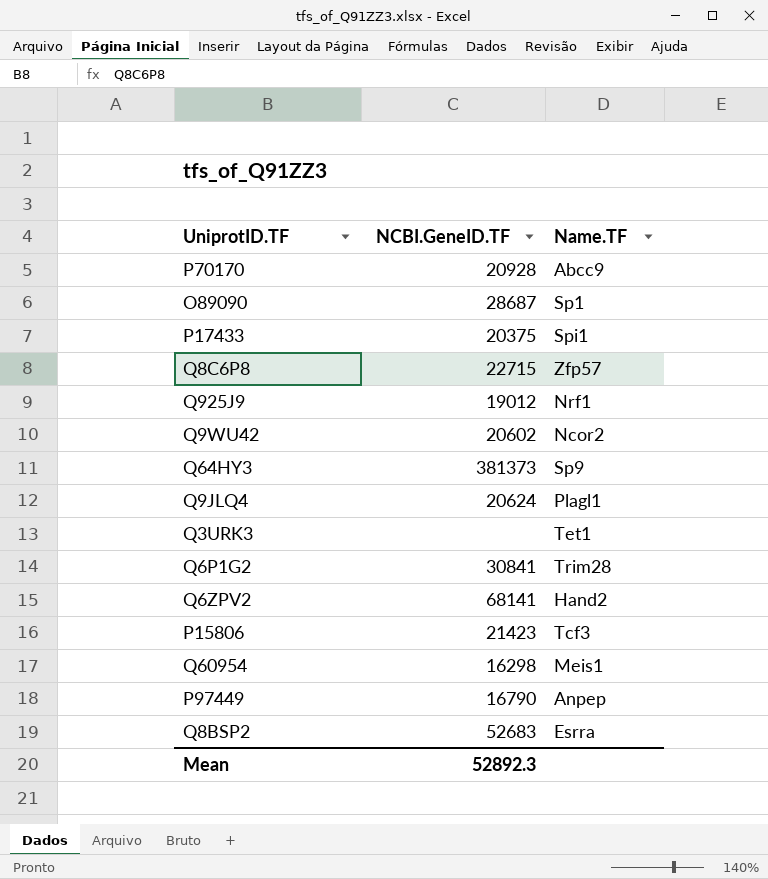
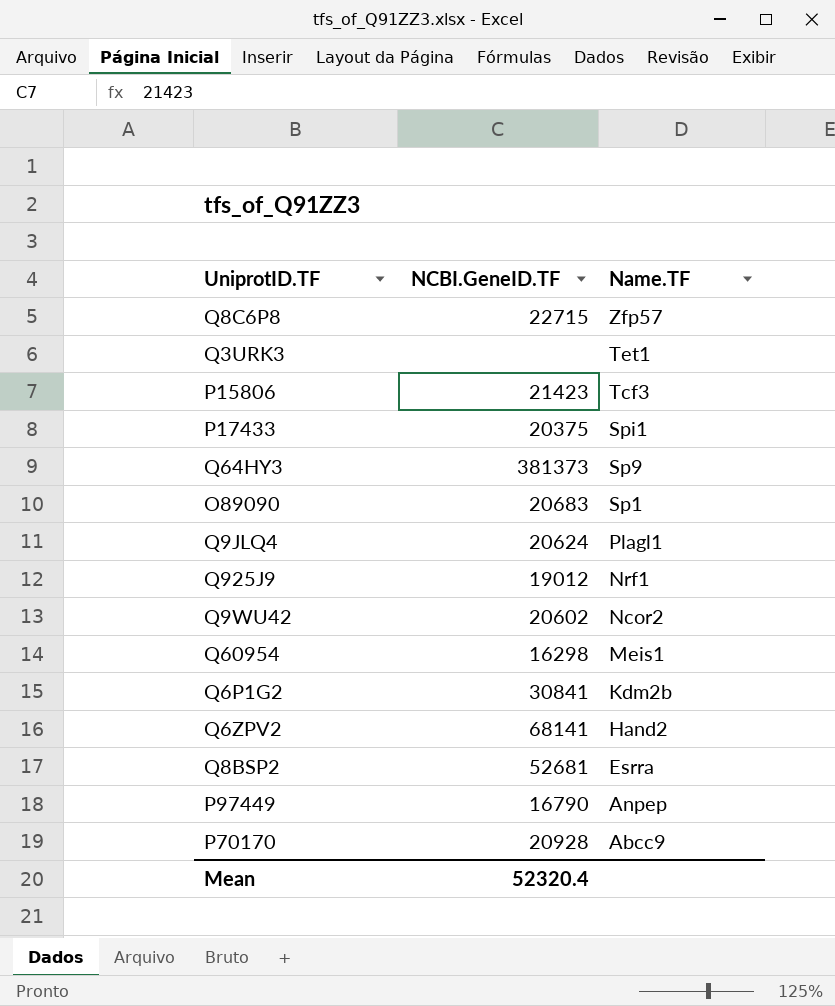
row order: none -> Name.TF descending
O89090 | NCBI.GeneID.TF: 28687 -> 20683
Q6P1G2 | Name.TF: Trim28 -> Kdm2b
Q8BSP2 | NCBI.GeneID.TF: 52683 -> 52681
Mean | NCBI.GeneID.TF: 52892.3 -> 52320.4

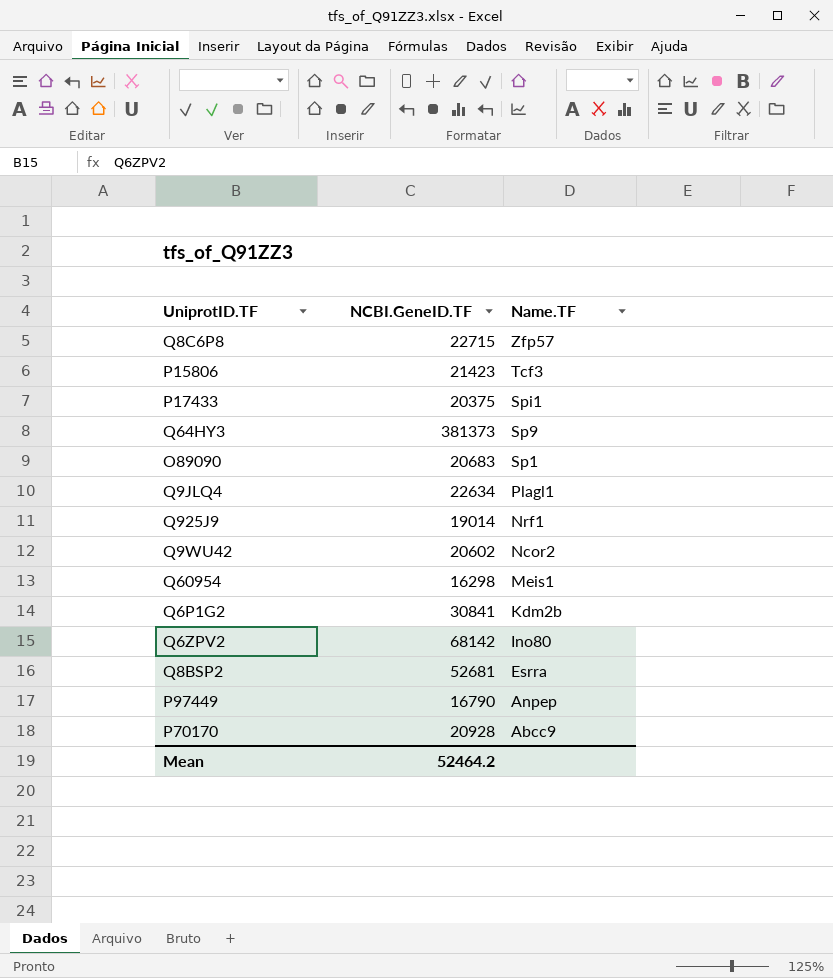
row Q3URK3: none | Tet1 -> none
Q9JLQ4 | NCBI.GeneID.TF: 20624 -> 22634
Q925J9 | NCBI.GeneID.TF: 19012 -> 19014
Q6ZPV2 | NCBI.GeneID.TF: 68141 -> 68142
Q6ZPV2 | Name.TF: Hand2 -> Ino80
Mean | NCBI.GeneID.TF: 52320.4 -> 52464.2

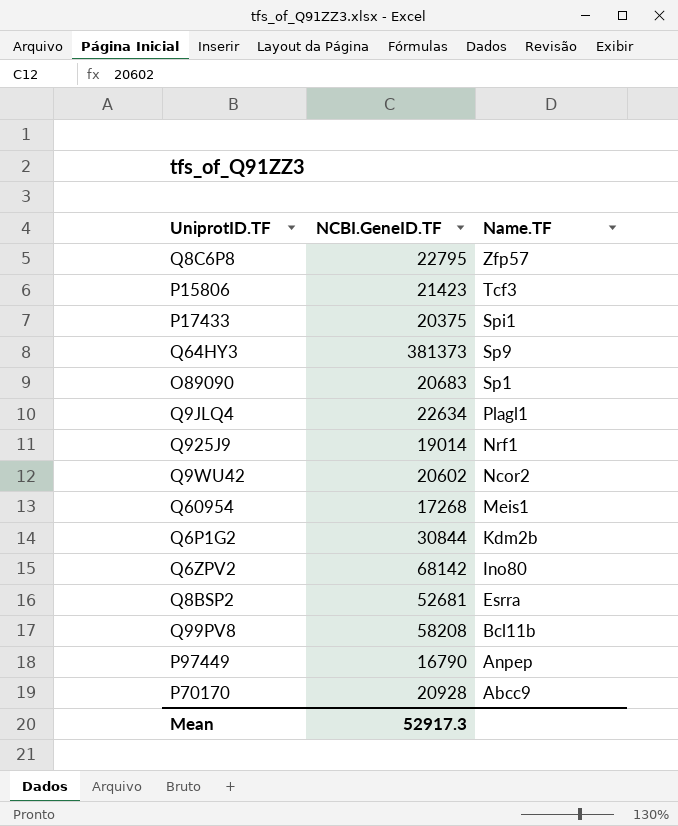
Q8C6P8 | NCBI.GeneID.TF: 22715 -> 22795
Q60954 | NCBI.GeneID.TF: 16298 -> 17268
Q6P1G2 | NCBI.GeneID.TF: 30841 -> 30844
row Q99PV8: none -> 58208 | Bcl11b
Mean | NCBI.GeneID.TF: 52464.2 -> 52917.3

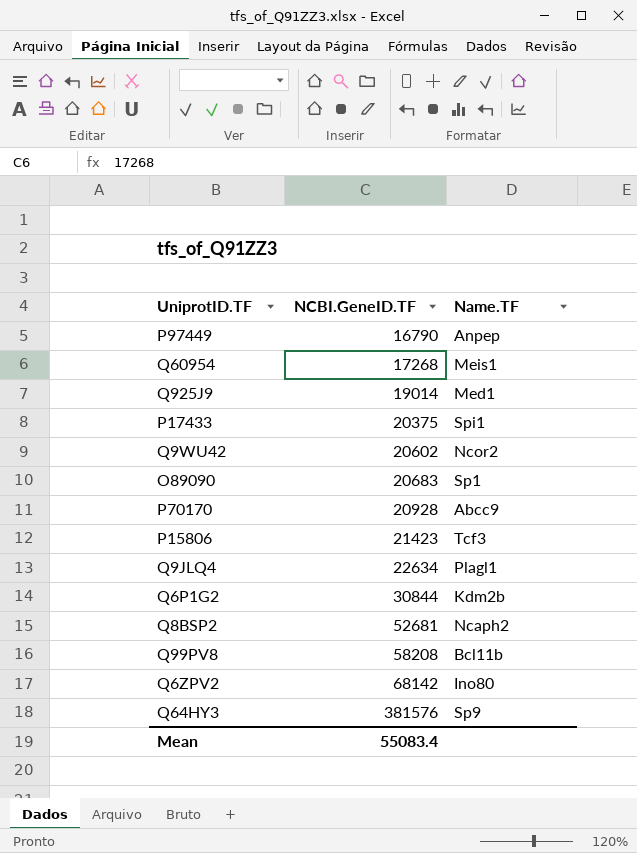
row order: Name.TF descending -> NCBI.GeneID.TF ascending
row Q8C6P8: 22795 | Zfp57 -> none
Q925J9 | Name.TF: Nrf1 -> Med1
Q8BSP2 | Name.TF: Esrra -> Ncaph2
Q64HY3 | NCBI.GeneID.TF: 381373 -> 381576
Mean | NCBI.GeneID.TF: 52917.3 -> 55083.4

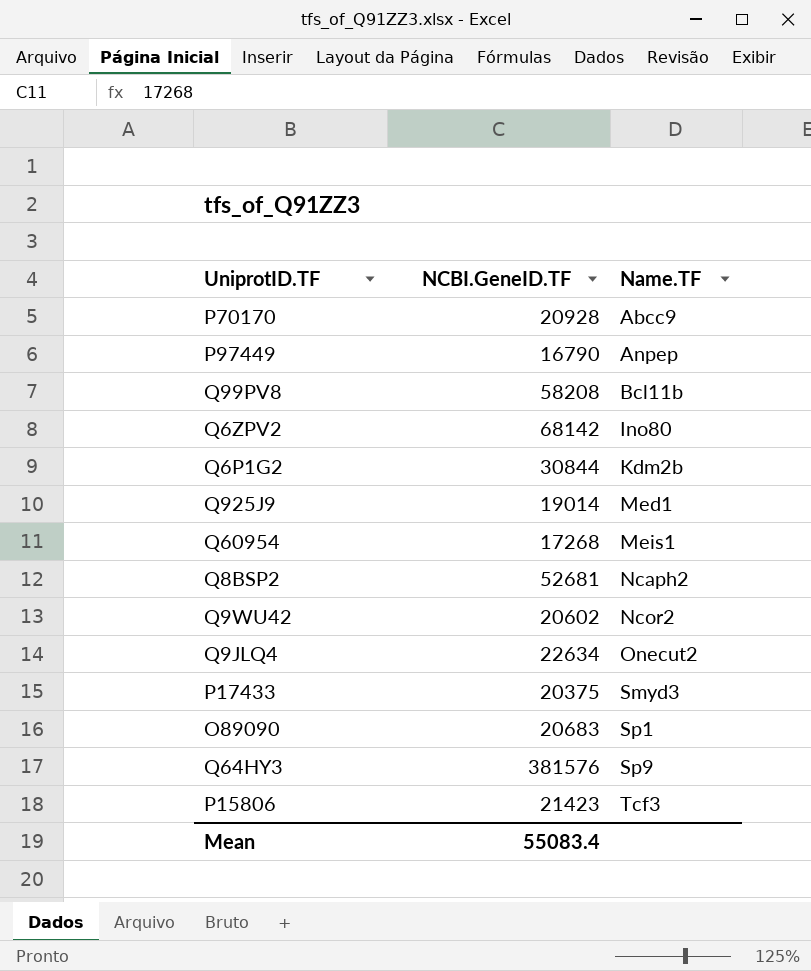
row order: NCBI.GeneID.TF ascending -> Name.TF ascending
Q9JLQ4 | Name.TF: Plagl1 -> Onecut2
P17433 | Name.TF: Spi1 -> Smyd3

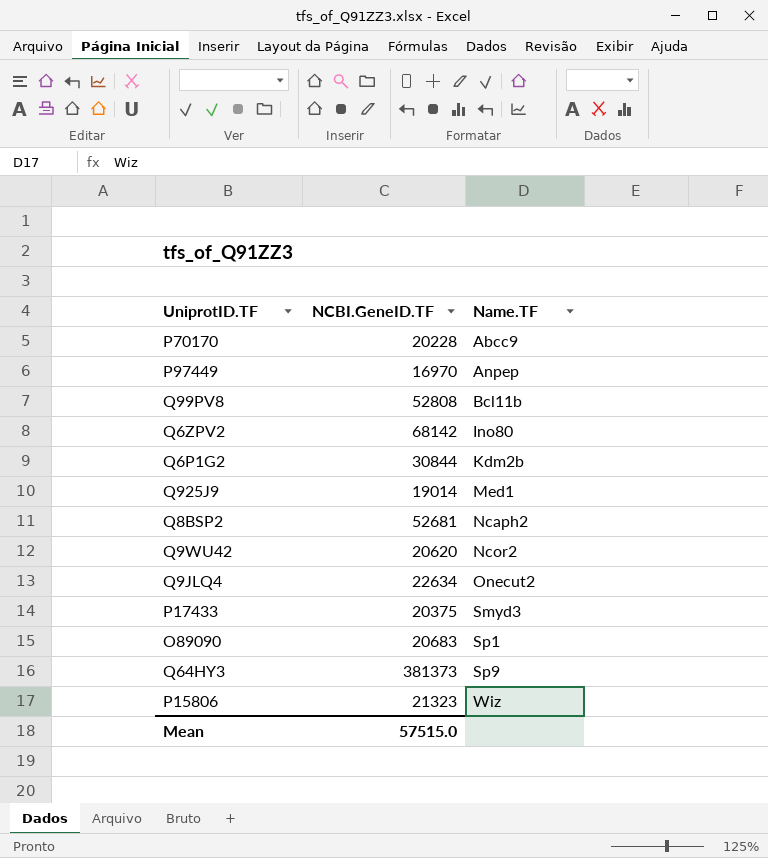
row Q60954: 17268 | Meis1 -> none
P70170 | NCBI.GeneID.TF: 20928 -> 20228
P97449 | NCBI.GeneID.TF: 16790 -> 16970
Q99PV8 | NCBI.GeneID.TF: 58208 -> 52808
Q9WU42 | NCBI.GeneID.TF: 20602 -> 20620
Q64HY3 | NCBI.GeneID.TF: 381576 -> 381373
P15806 | NCBI.GeneID.TF: 21423 -> 21323
P15806 | Name.TF: Tcf3 -> Wiz
Mean | NCBI.GeneID.TF: 55083.4 -> 57515.0

